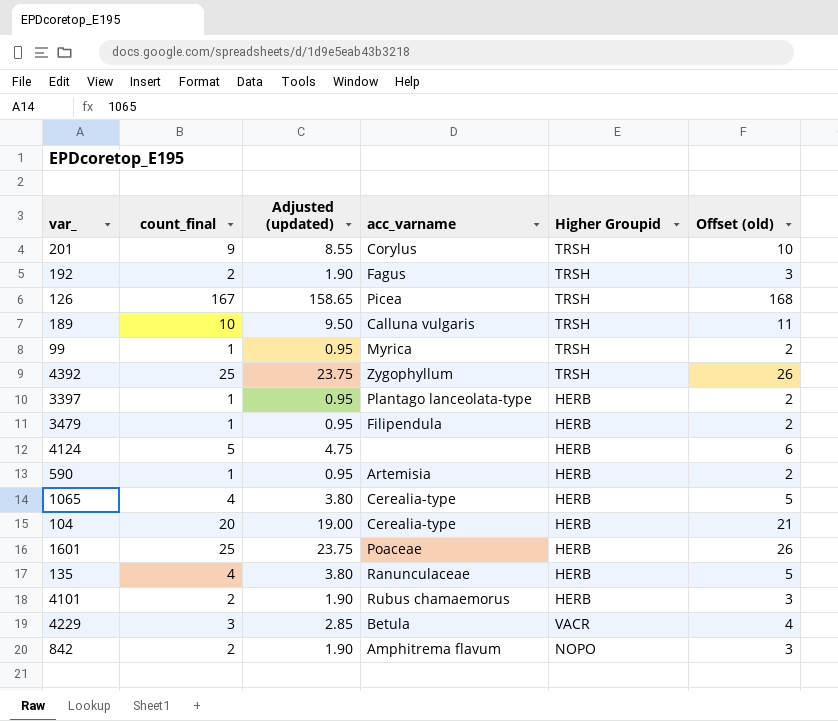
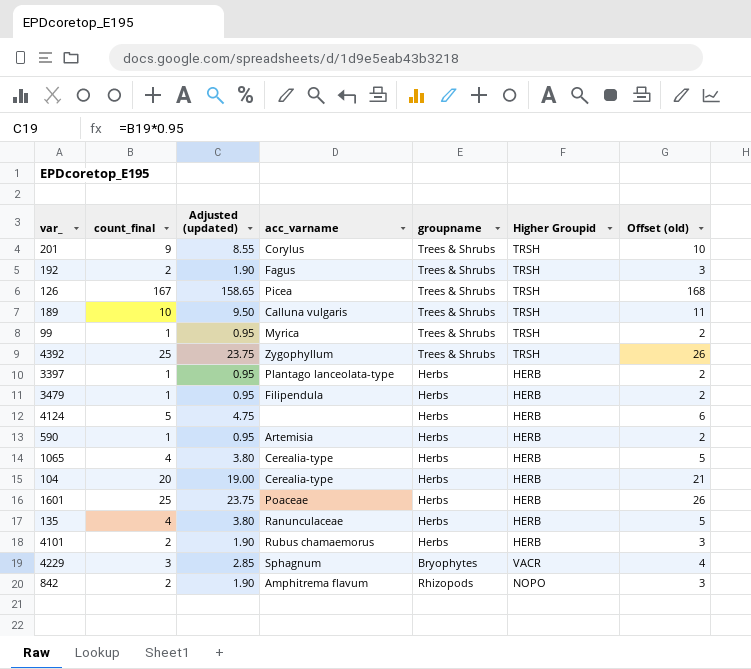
column groupname | position: none -> 5
4229 | acc_varname: Betula -> Sphagnum

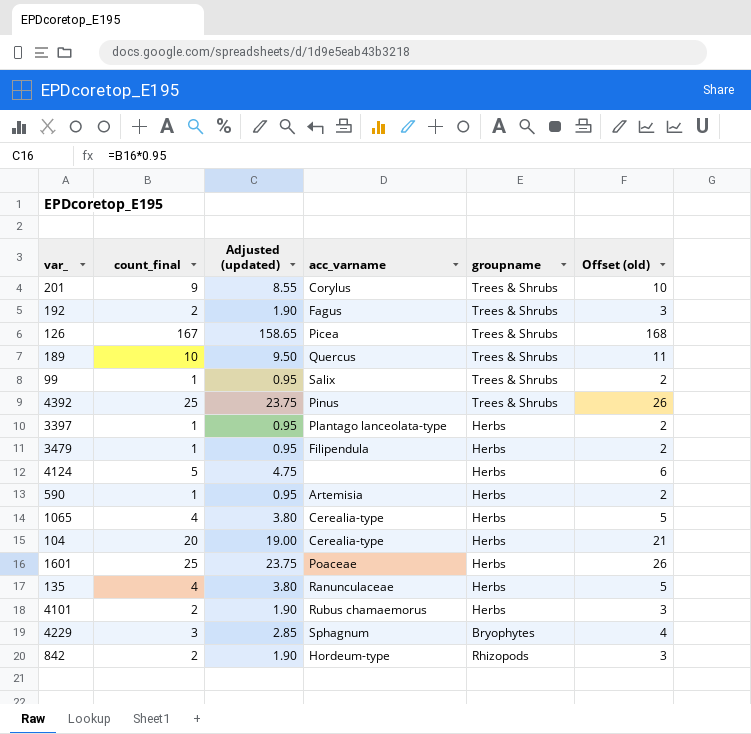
column Higher Groupid | position: 6 -> none
189 | acc_varname: Calluna vulgaris -> Quercus
99 | acc_varname: Myrica -> Salix
4392 | acc_varname: Zygophyllum -> Pinus
842 | acc_varname: Amphitrema flavum -> Hordeum-type

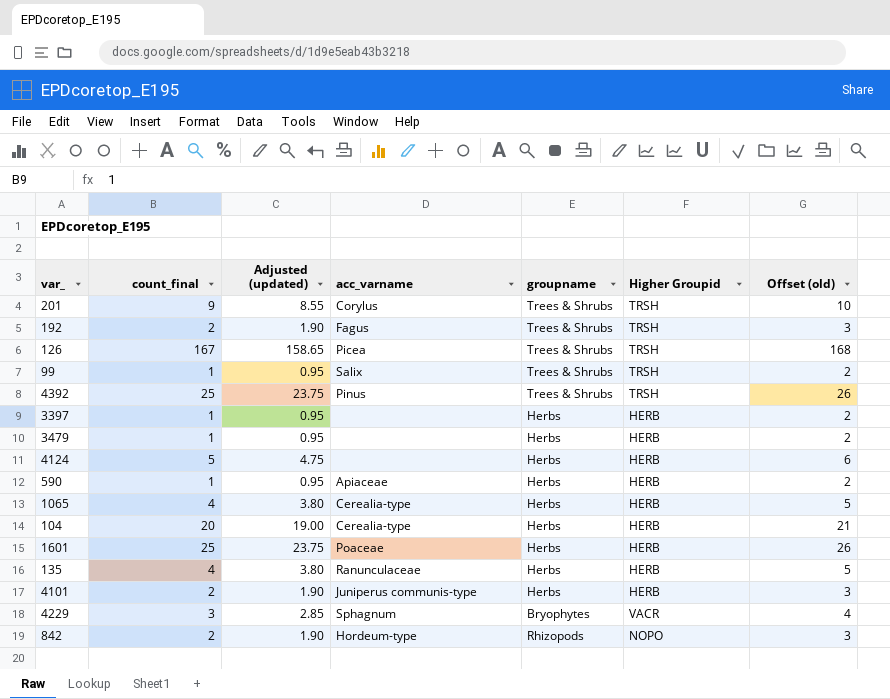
column Higher Groupid | position: none -> 6
row 189: 10 | 9.50 | Quercus | Trees & Shrubs | 11 -> none
3397 | acc_varname: Plantago lanceolata-type -> none
3479 | acc_varname: Filipendula -> none
590 | acc_varname: Artemisia -> Apiaceae
4101 | acc_varname: Rubus chamaemorus -> Juniperus communis-type

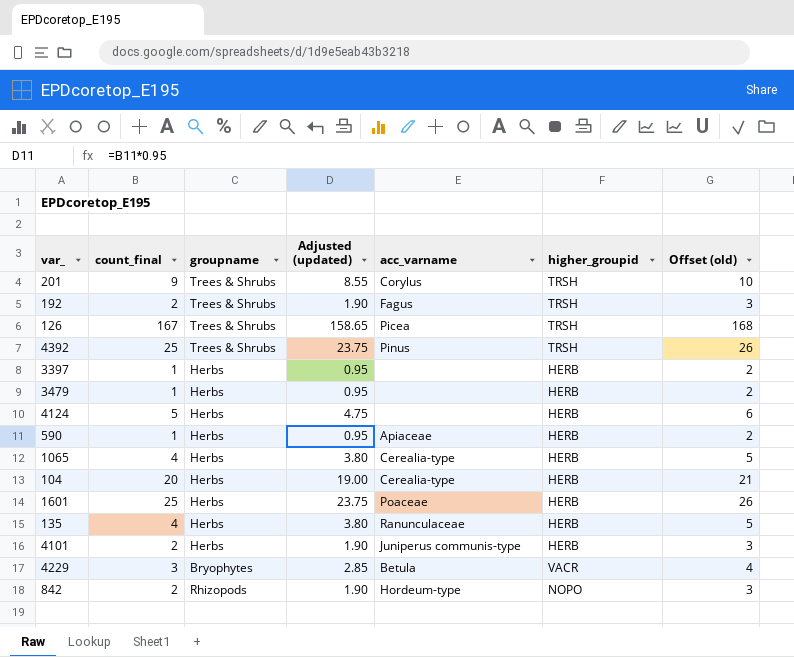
column groupname | position: 5 -> 3
column name: Higher Groupid -> higher_groupid
row 99: 1 | 0.95 | Salix | Trees & Shrubs | TRSH | 2 -> none
4229 | acc_varname: Sphagnum -> Betula

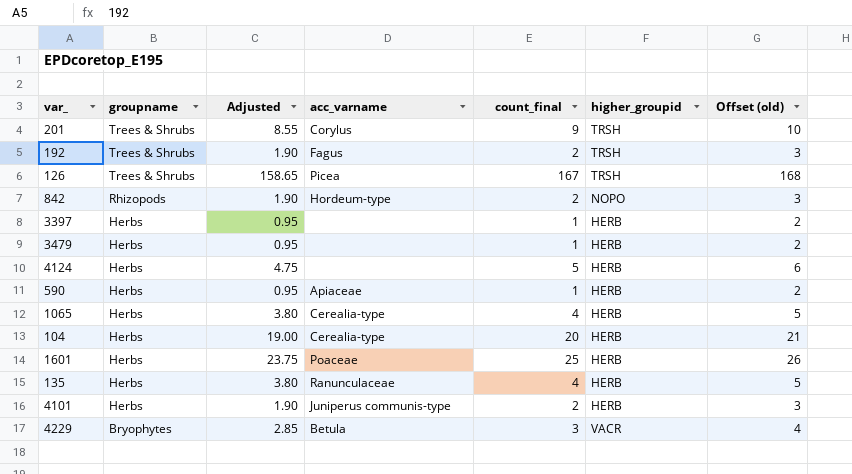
row order: none -> groupname descending
column name: Adjusted (updated) -> Adjusted
column count_final | position: 2 -> 5
row 4392: 25 | Trees & Shrubs | 23.75 | Pinus | TRSH | 26 -> none

